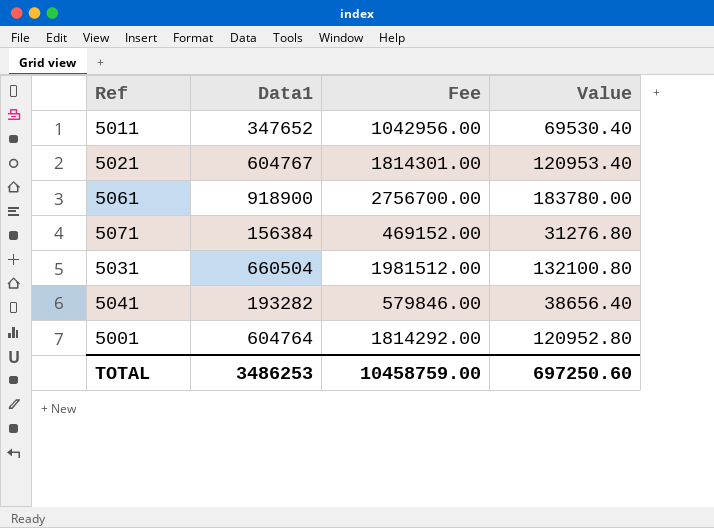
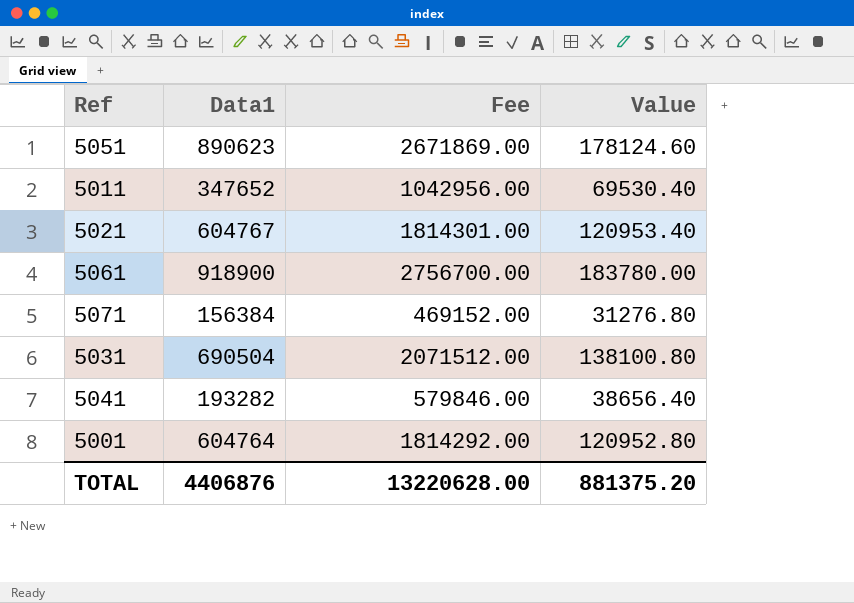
row 5051: none -> 890623 | 2671869.00 | 178124.60
5031 | Data1: 660504 -> 690504
5031 | Fee: 1981512.00 -> 2071512.00
5031 | Value: 132100.80 -> 138100.80
TOTAL | Data1: 3486253 -> 4406876
TOTAL | Fee: 10458759.00 -> 13220628.00
TOTAL | Value: 697250.60 -> 881375.20

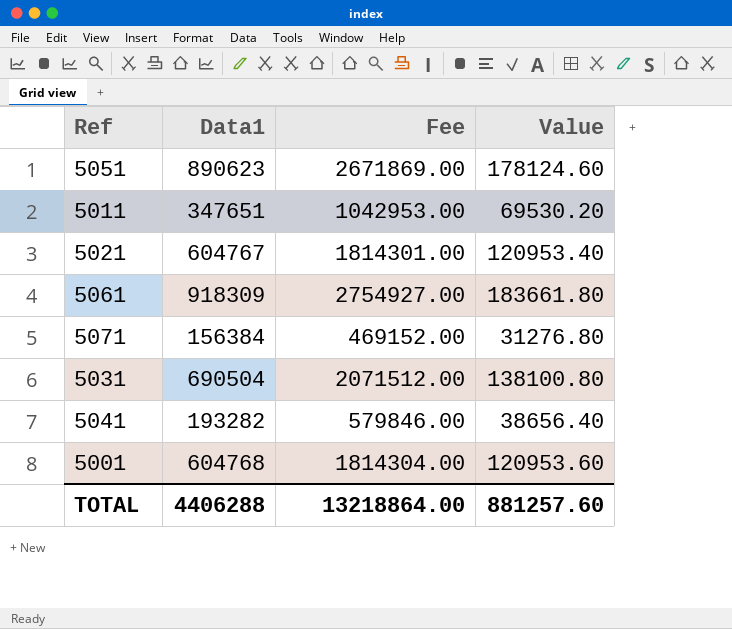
5011 | Data1: 347652 -> 347651
5011 | Fee: 1042956.00 -> 1042953.00
5011 | Value: 69530.40 -> 69530.20
5061 | Data1: 918900 -> 918309
5061 | Fee: 2756700.00 -> 2754927.00
5061 | Value: 183780.00 -> 183661.80
5001 | Data1: 604764 -> 604768
5001 | Fee: 1814292.00 -> 1814304.00
5001 | Value: 120952.80 -> 120953.60
TOTAL | Data1: 4406876 -> 4406288
TOTAL | Fee: 13220628.00 -> 13218864.00
TOTAL | Value: 881375.20 -> 881257.60

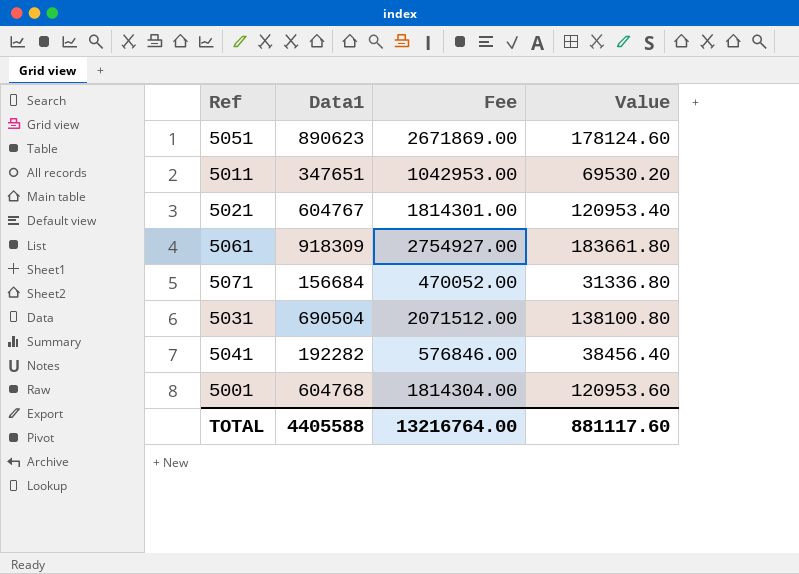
5071 | Data1: 156384 -> 156684
5071 | Fee: 469152.00 -> 470052.00
5071 | Value: 31276.80 -> 31336.80
5041 | Data1: 193282 -> 192282
5041 | Fee: 579846.00 -> 576846.00
5041 | Value: 38656.40 -> 38456.40
TOTAL | Data1: 4406288 -> 4405588
TOTAL | Fee: 13218864.00 -> 13216764.00
TOTAL | Value: 881257.60 -> 881117.60

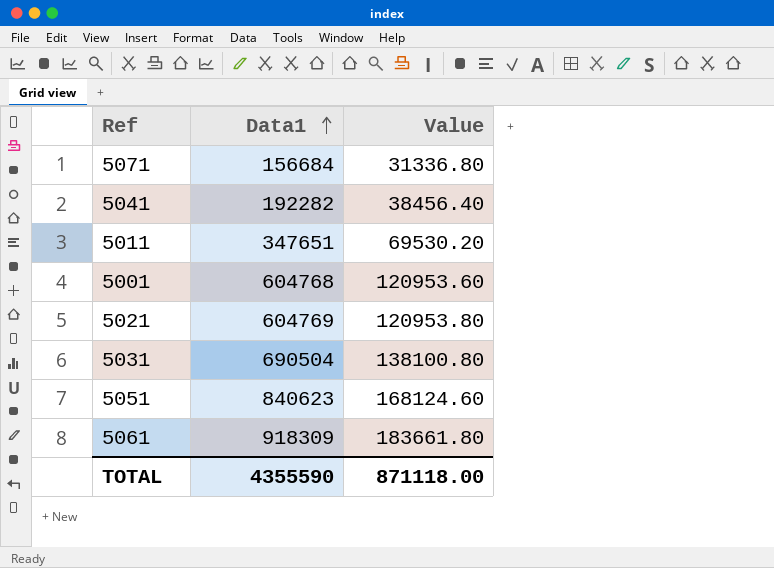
row order: none -> Data1 ascending
column Fee | formula: [Data1] * 3 -> none
5021 | Data1: 604767 -> 604769
5021 | Value: 120953.40 -> 120953.80
5051 | Data1: 890623 -> 840623
5051 | Value: 178124.60 -> 168124.60
TOTAL | Data1: 4405588 -> 4355590
TOTAL | Value: 881117.60 -> 871118.00

